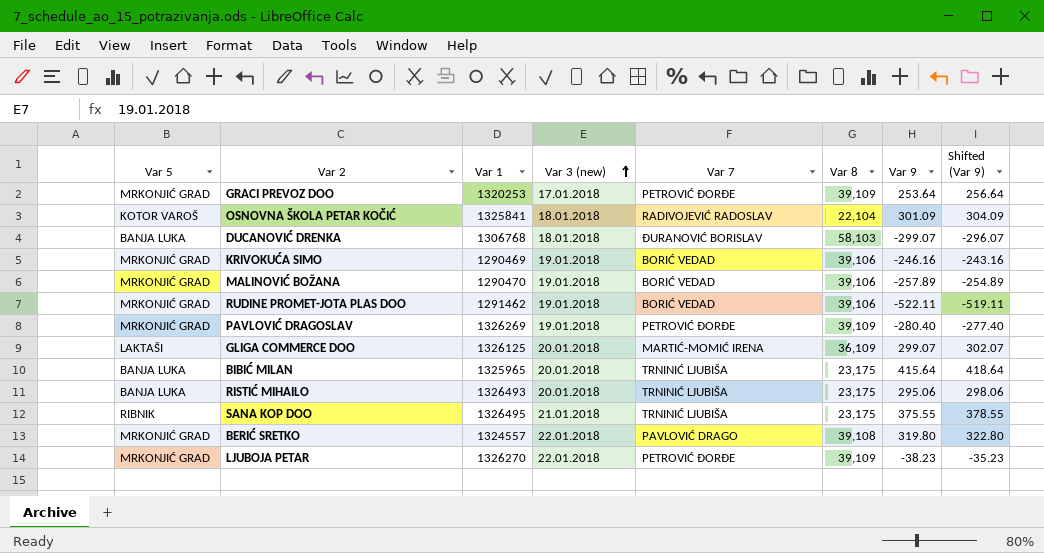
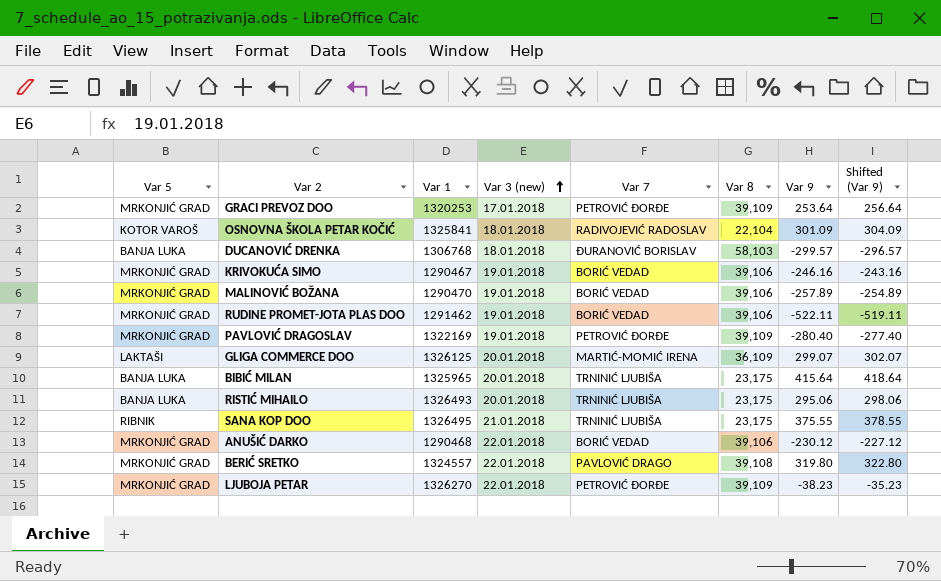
DUCANOVIĆ DRENKA | Var 9: -299.07 -> -299.57
DUCANOVIĆ DRENKA | Shifted (Var 9): -296.07 -> -296.57
KRIVOKUĆA SIMO | Var 1: 1290469 -> 1290467
PAVLOVIĆ DRAGOSLAV | Var 1: 1326269 -> 1322169
row ANUŠIĆ DARKO: none -> MRKONJIĆ GRAD | 1290468 | 22.01.2018 | BORIĆ VEDAD | 39,106 | -230.12 | -227.12

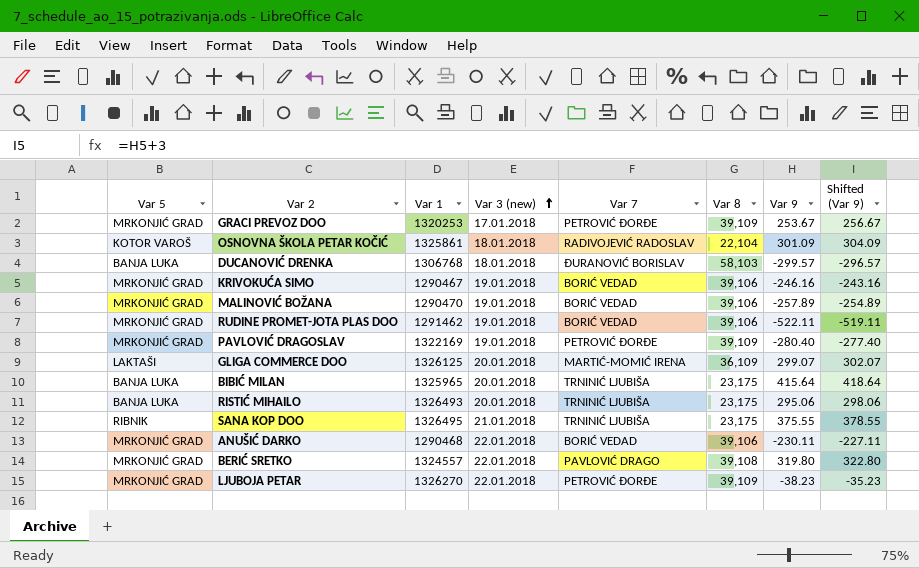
GRACI PREVOZ DOO | Var 9: 253.64 -> 253.67
GRACI PREVOZ DOO | Shifted (Var 9): 256.64 -> 256.67
OSNOVNA ŠKOLA PETAR KOČIĆ | Var 1: 1325841 -> 1325861
ANUŠIĆ DARKO | Var 9: -230.12 -> -230.11
ANUŠIĆ DARKO | Shifted (Var 9): -227.12 -> -227.11

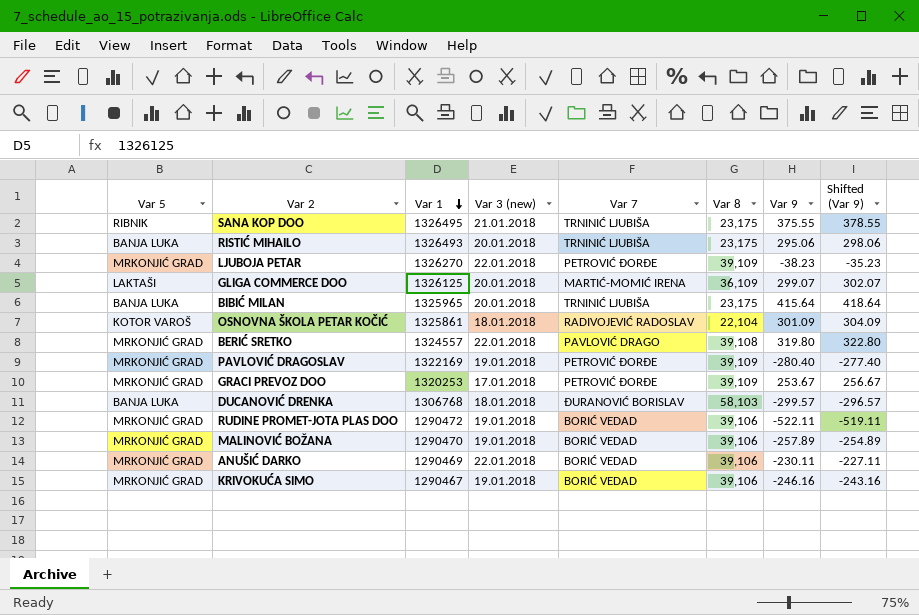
row order: Var 3 (new) ascending -> Var 1 descending
RUDINE PROMET-JOTA PLAS DOO | Var 1: 1291462 -> 1290472
ANUŠIĆ DARKO | Var 1: 1290468 -> 1290469

